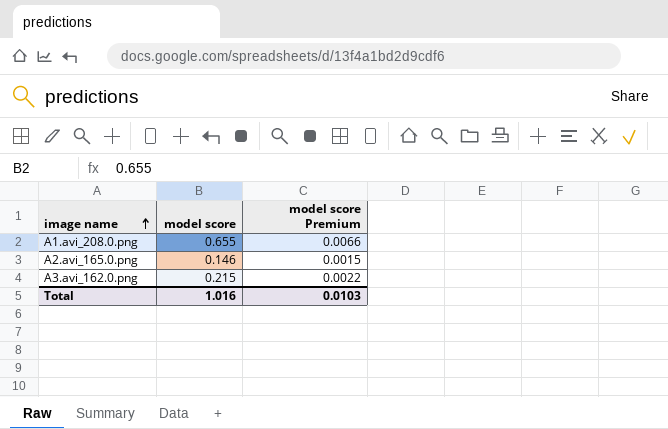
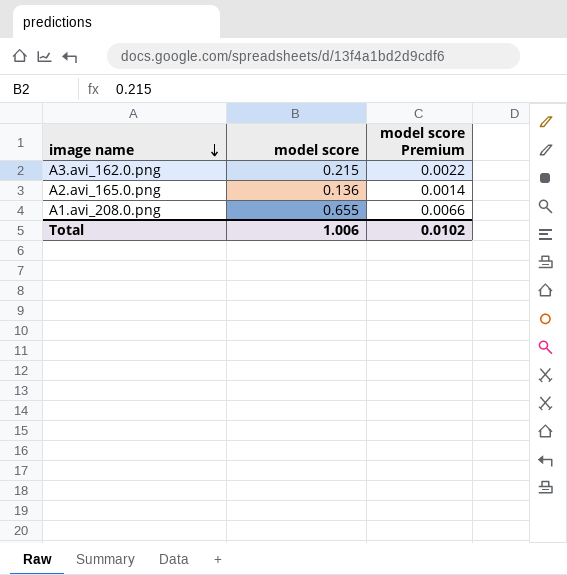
row order: image name ascending -> image name descending
A2.avi_165.0.png | model score: 0.146 -> 0.136
A2.avi_165.0.png | model score Premium: 0.0015 -> 0.0014
Total | model score: 1.016 -> 1.006
Total | model score Premium: 0.0103 -> 0.0102

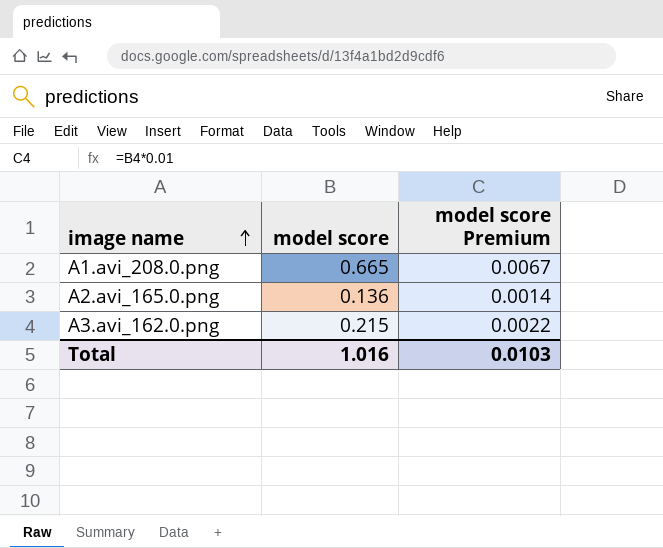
row order: image name descending -> image name ascending
A1.avi_208.0.png | model score: 0.655 -> 0.665
A1.avi_208.0.png | model score Premium: 0.0066 -> 0.0067
Total | model score: 1.006 -> 1.016
Total | model score Premium: 0.0102 -> 0.0103

